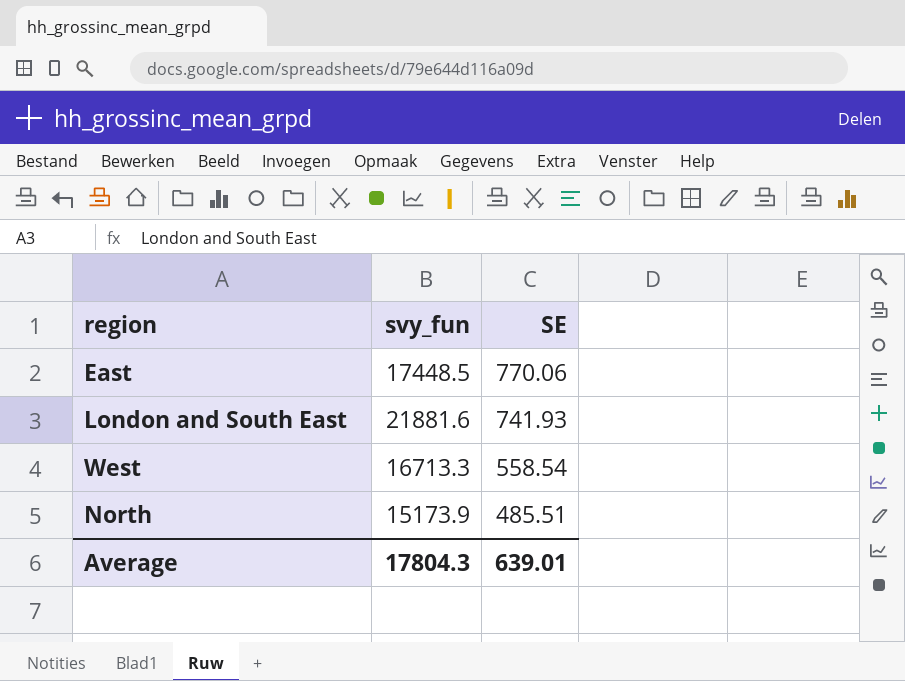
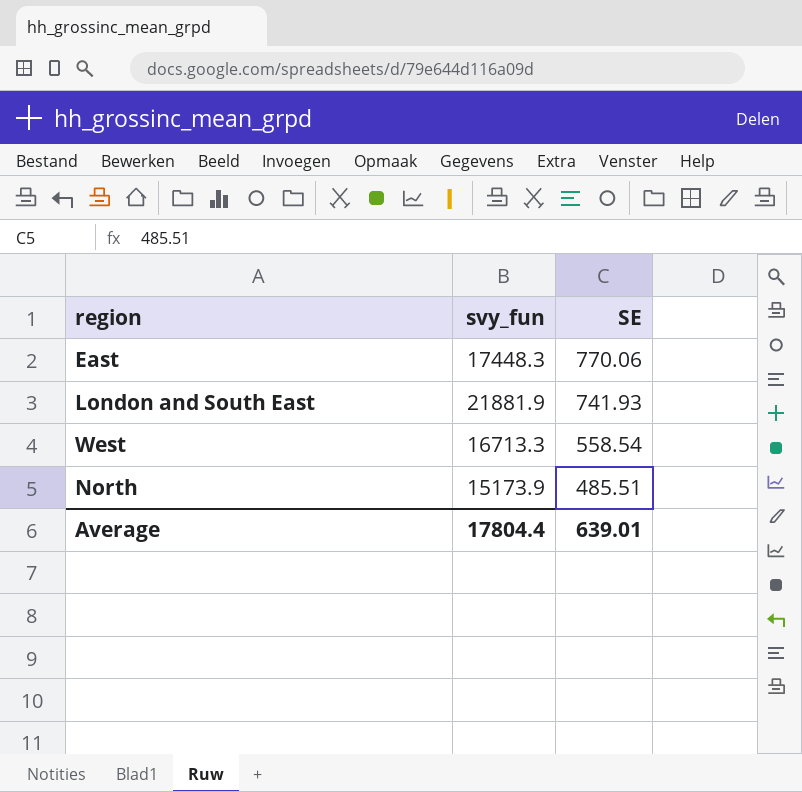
East | svy_fun: 17448.5 -> 17448.3
London and South East | svy_fun: 21881.6 -> 21881.9
Average | svy_fun: 17804.3 -> 17804.4

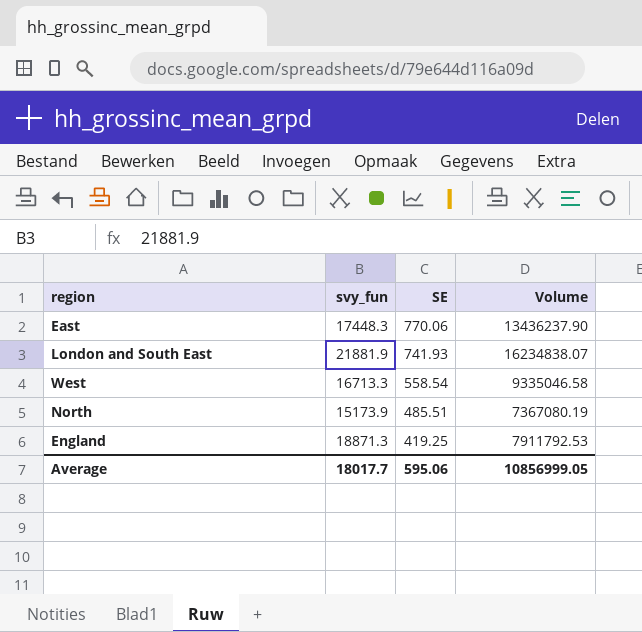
column Volume | formula: none -> [svy_fun] * [SE]
row England: none -> 18871.3 | 419.25 | 7911792.53
Average | svy_fun: 17804.4 -> 18017.7
Average | SE: 639.01 -> 595.06

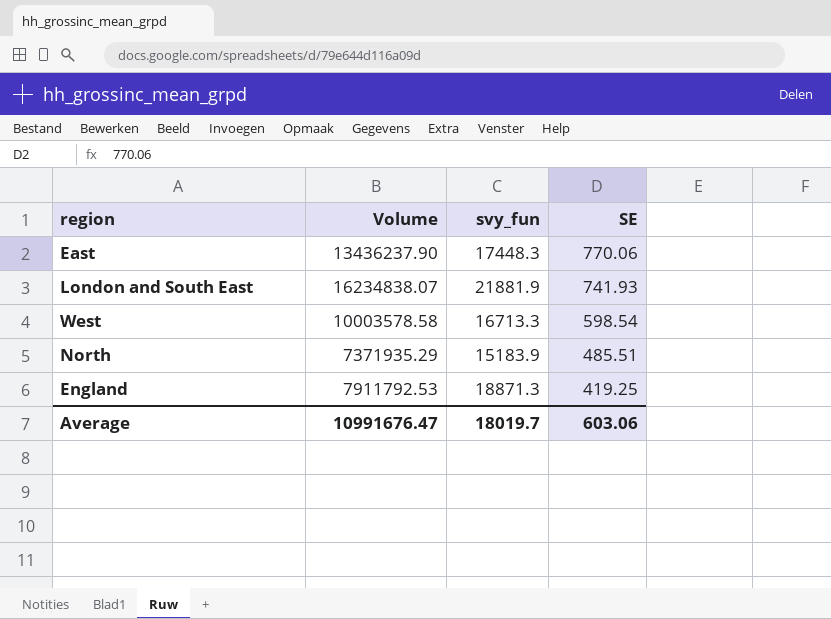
column Volume | position: 4 -> 2
West | Volume: 9335046.58 -> 10003578.58
West | SE: 558.54 -> 598.54
North | Volume: 7367080.19 -> 7371935.29
North | svy_fun: 15173.9 -> 15183.9
Average | Volume: 10856999.05 -> 10991676.47
Average | svy_fun: 18017.7 -> 18019.7
Average | SE: 595.06 -> 603.06

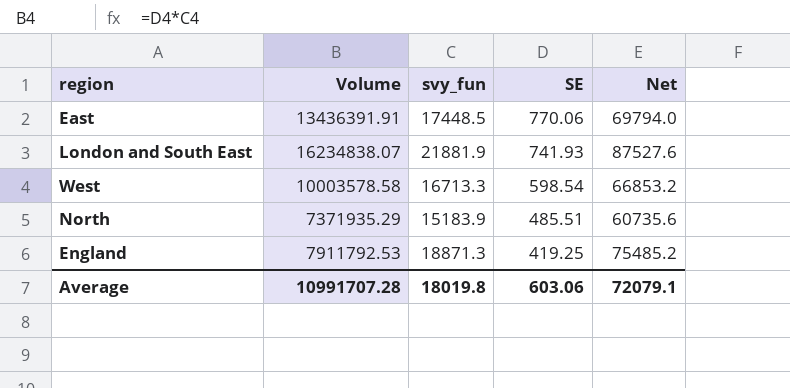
column Net | formula: none -> [svy_fun] * 4
East | Volume: 13436237.90 -> 13436391.91
East | svy_fun: 17448.3 -> 17448.5
Average | Volume: 10991676.47 -> 10991707.28
Average | svy_fun: 18019.7 -> 18019.8

